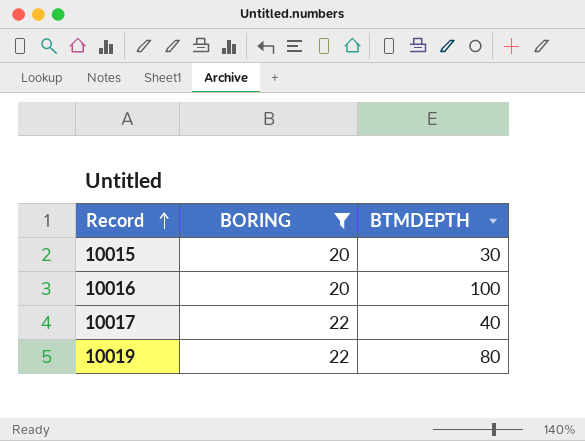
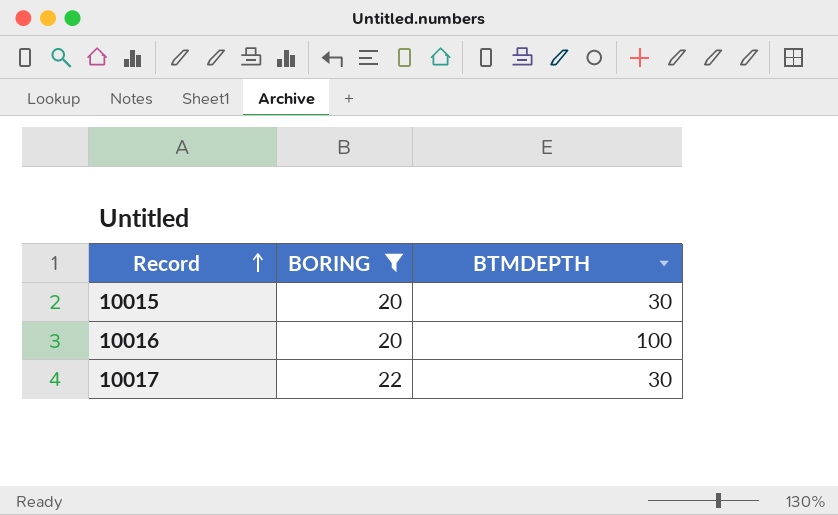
row 10019: 22 | 80 -> none
10017 | BTMDEPTH: 40 -> 30

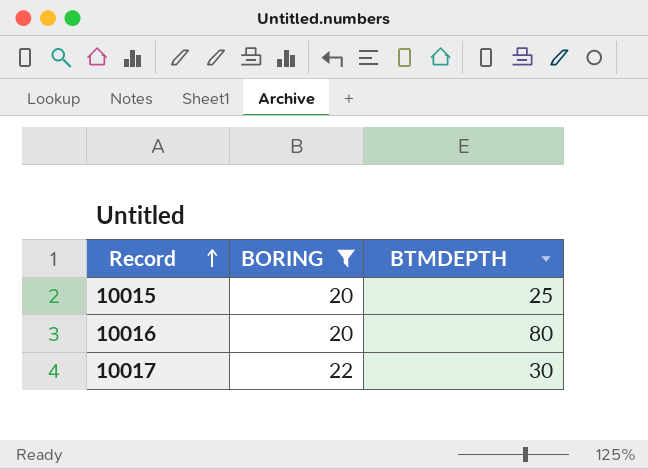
10015 | BTMDEPTH: 30 -> 25
10016 | BTMDEPTH: 100 -> 80

